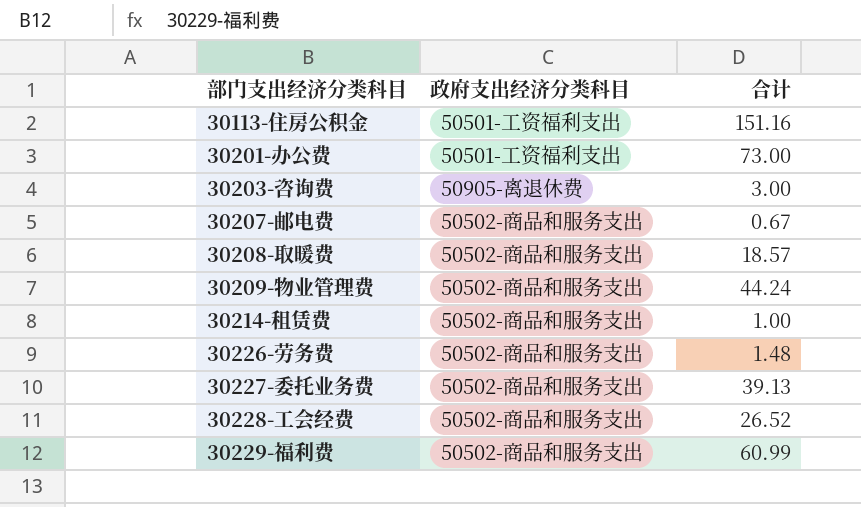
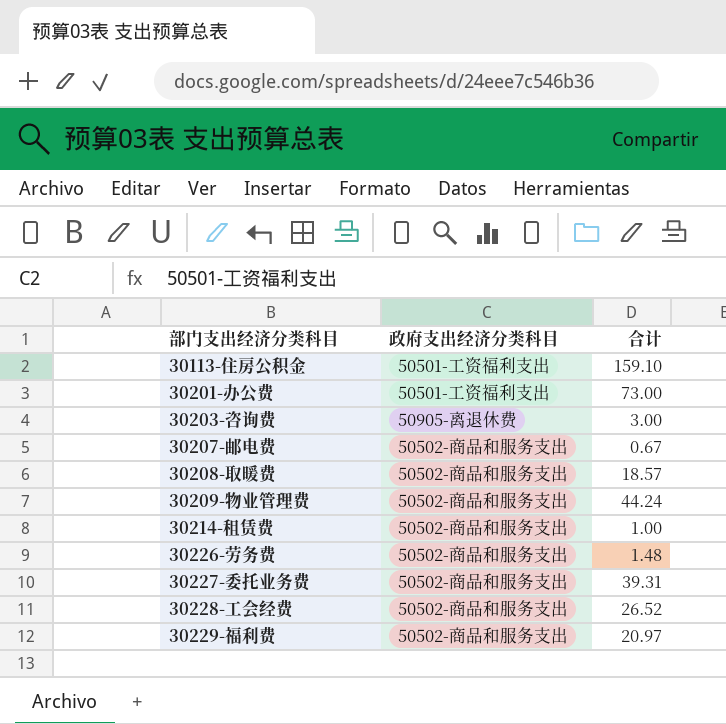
30113-住房公积金 | 合计: 151.16 -> 159.10
30227-委托业务费 | 合计: 39.13 -> 39.31
30229-福利费 | 合计: 60.99 -> 20.97

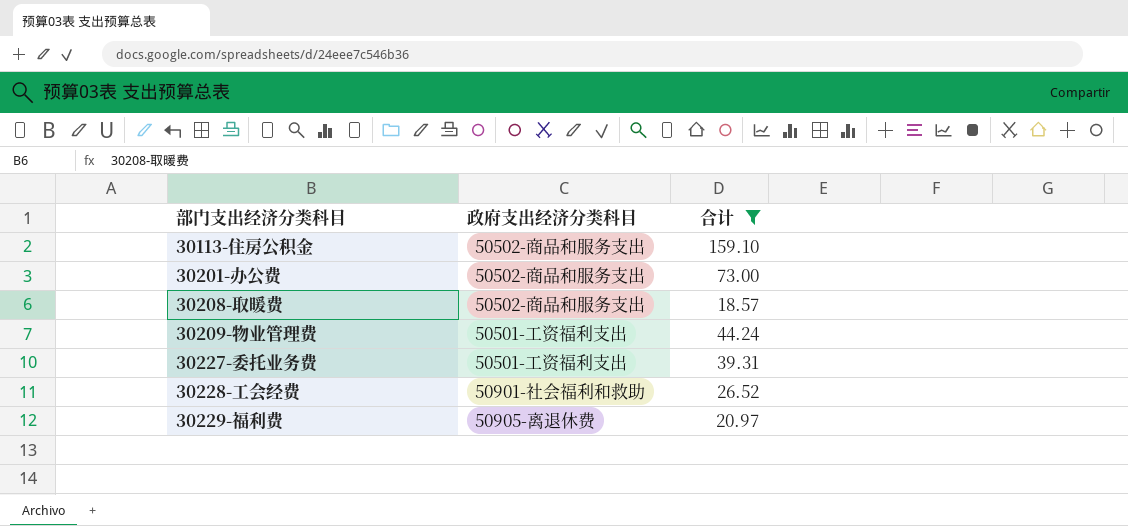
filter: none -> 合计 >= 18.57
30113-住房公积金 | 政府支出经济分类科目: 50501-工资福利支出 -> 50502-商品和服务支出
30201-办公费 | 政府支出经济分类科目: 50501-工资福利支出 -> 50502-商品和服务支出
30209-物业管理费 | 政府支出经济分类科目: 50502-商品和服务支出 -> 50501-工资福利支出
30227-委托业务费 | 政府支出经济分类科目: 50502-商品和服务支出 -> 50501-工资福利支出
30228-工会经费 | 政府支出经济分类科目: 50502-商品和服务支出 -> 50901-社会福利和救助
30229-福利费 | 政府支出经济分类科目: 50502-商品和服务支出 -> 50905-离退休费

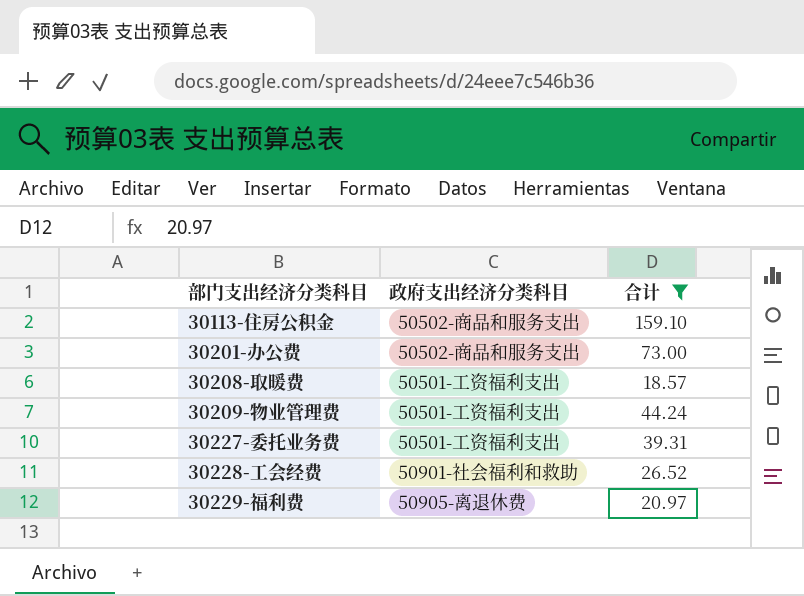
30208-取暖费 | 政府支出经济分类科目: 50502-商品和服务支出 -> 50501-工资福利支出

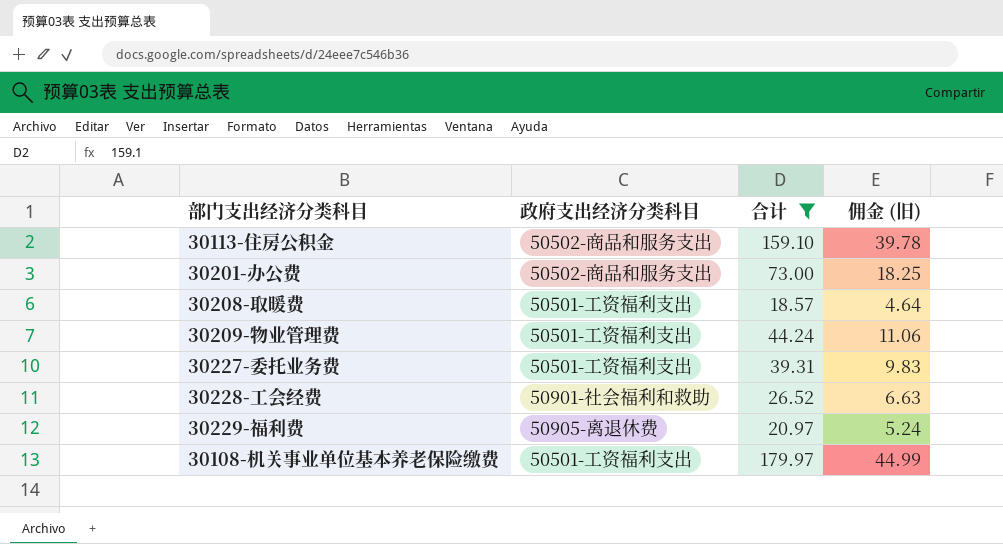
column 佣金 (旧) | formula: none -> [合计] * 0.25
row 30108-机关事业单位基本养老保险缴费: none -> 50501-工资福利支出 | 179.97 | 44.99

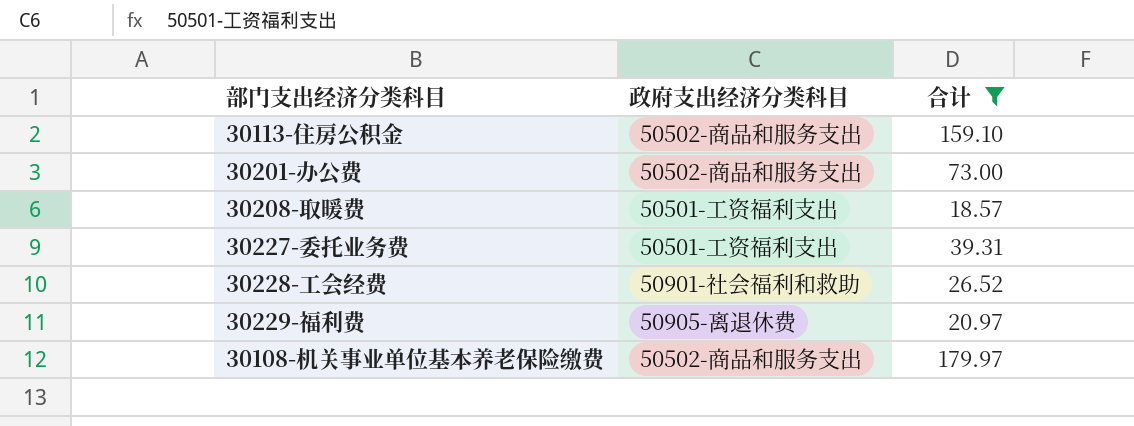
column 佣金 (旧) | formula: [合计] * 0.25 -> none
row 30209-物业管理费: 50501-工资福利支出 | 44.24 | 11.06 -> none
30108-机关事业单位基本养老保险缴费 | 政府支出经济分类科目: 50501-工资福利支出 -> 50502-商品和服务支出

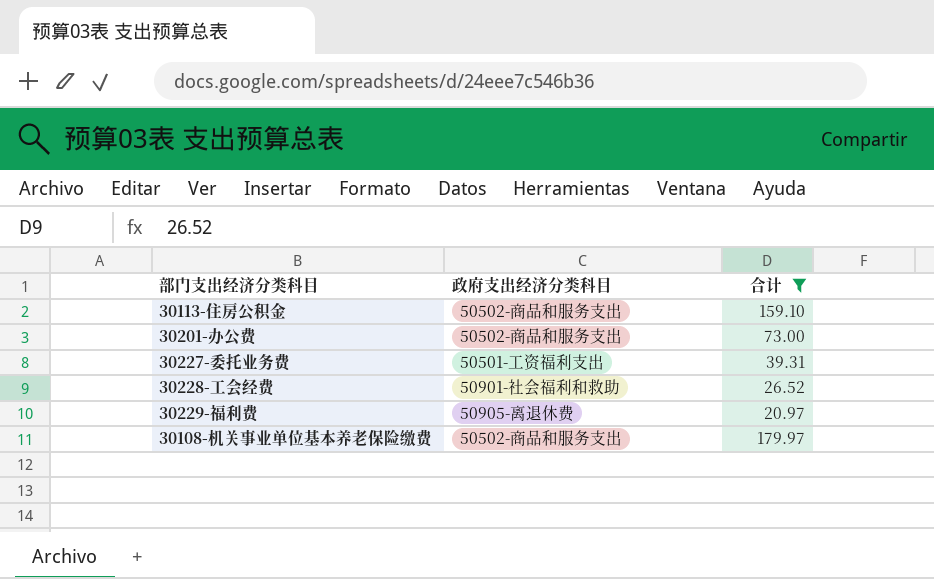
row 30208-取暖费: 50501-工资福利支出 | 18.57 -> none

